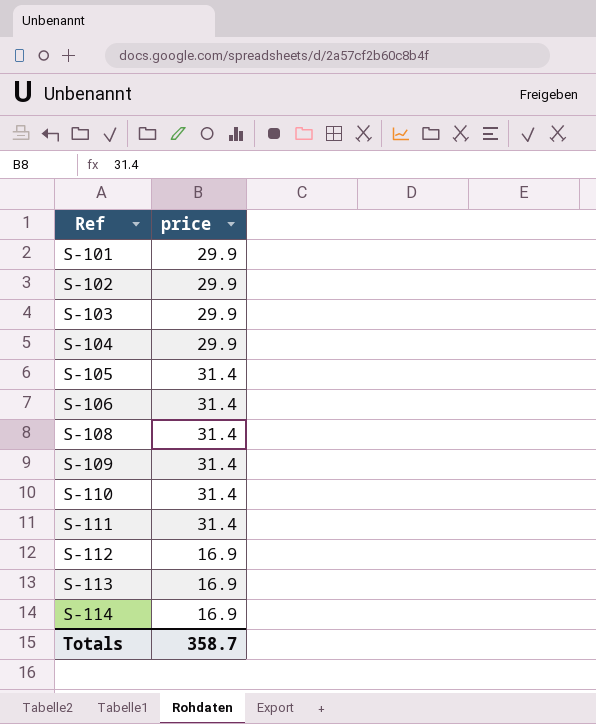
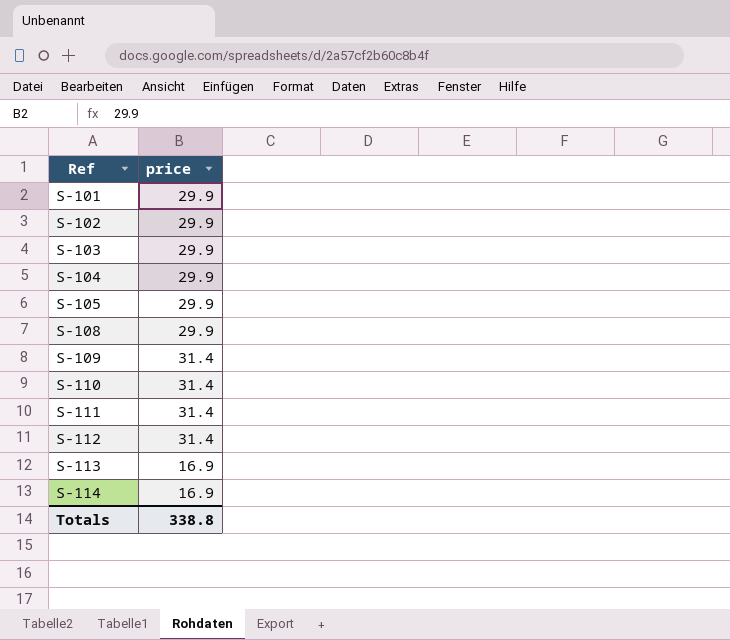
row S-106: 31.4 -> none
S-105 | price: 31.4 -> 29.9
S-108 | price: 31.4 -> 29.9
S-112 | price: 16.9 -> 31.4
Totals | price: 358.7 -> 338.8

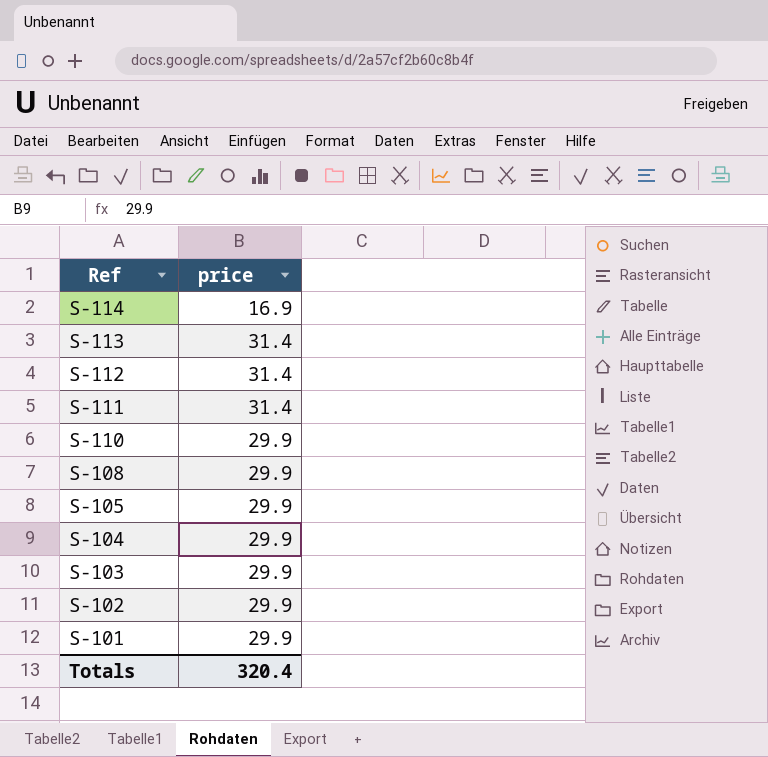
row order: Ref ascending -> Ref descending
row S-109: 31.4 -> none
S-113 | price: 16.9 -> 31.4
S-110 | price: 31.4 -> 29.9
Totals | price: 338.8 -> 320.4

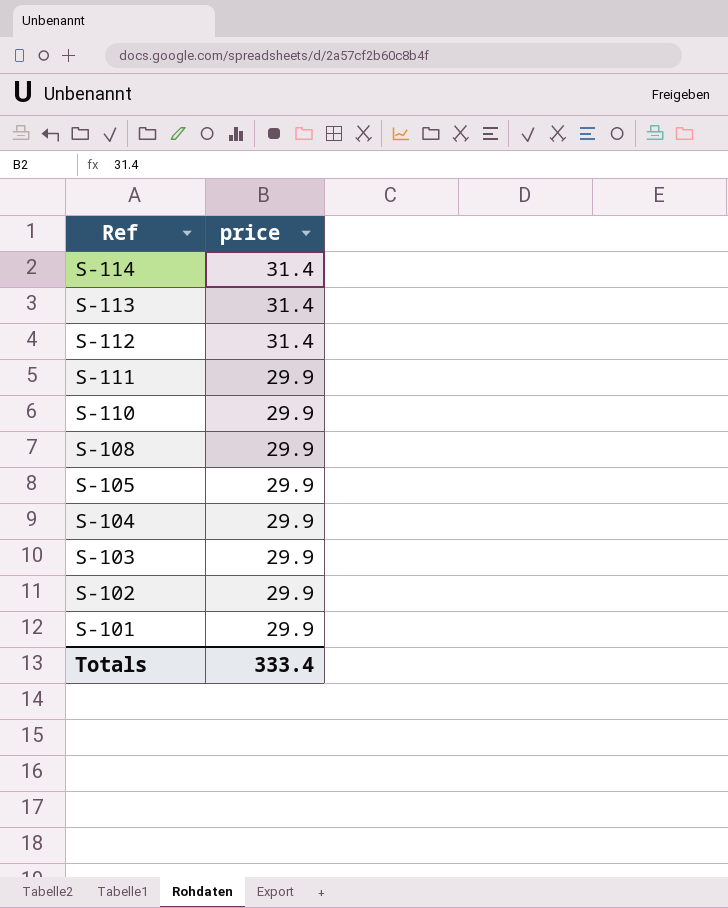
S-114 | price: 16.9 -> 31.4
S-111 | price: 31.4 -> 29.9
Totals | price: 320.4 -> 333.4

